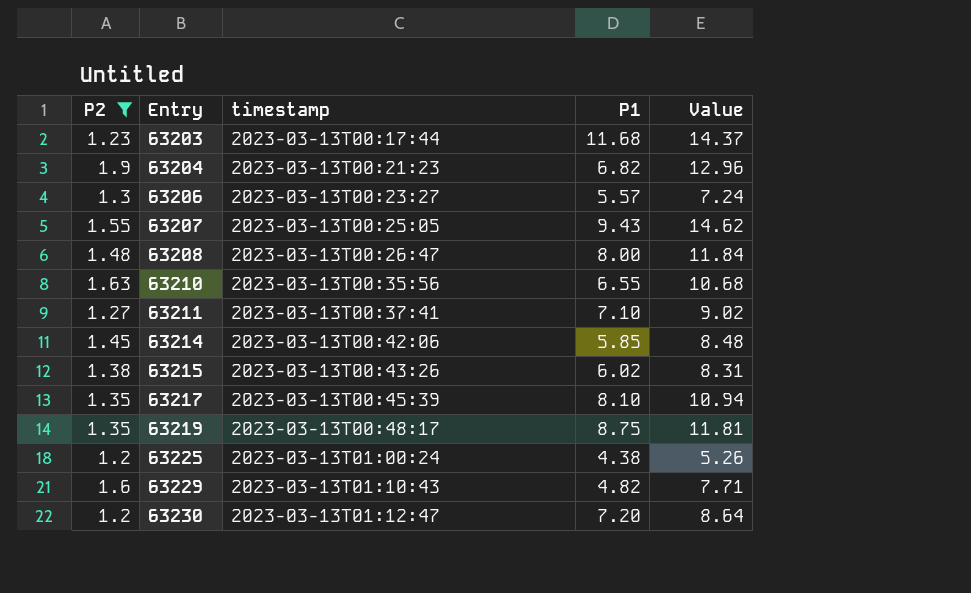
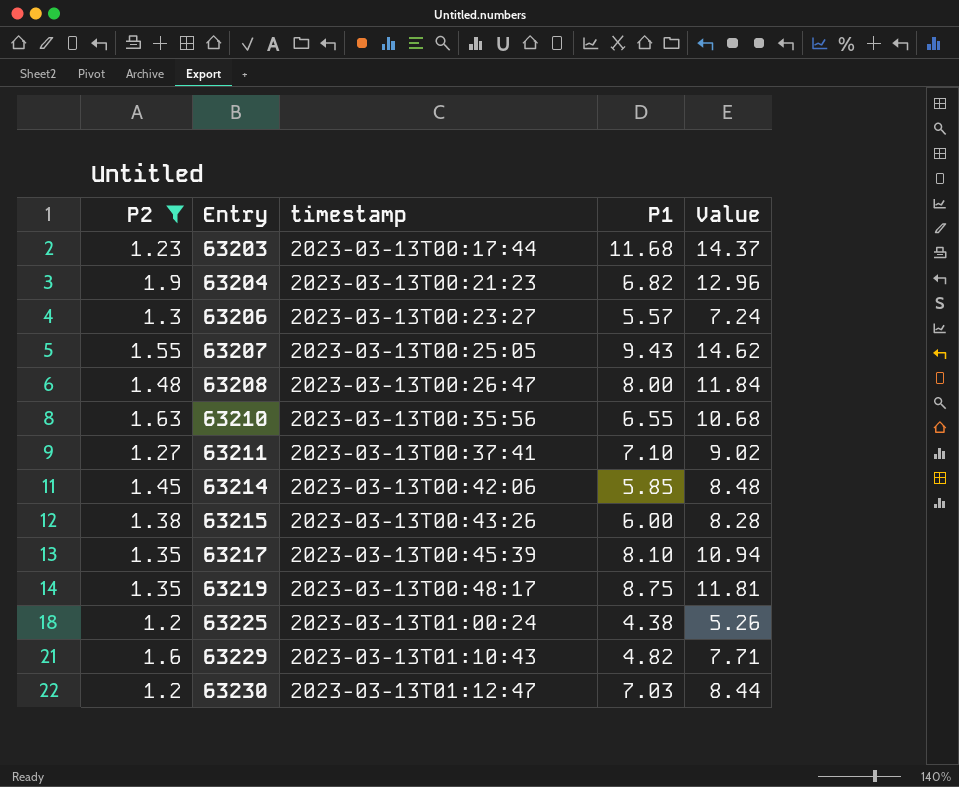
63215 | P1: 6.02 -> 6.00
63215 | Value: 8.31 -> 8.28
63230 | P1: 7.20 -> 7.03
63230 | Value: 8.64 -> 8.44

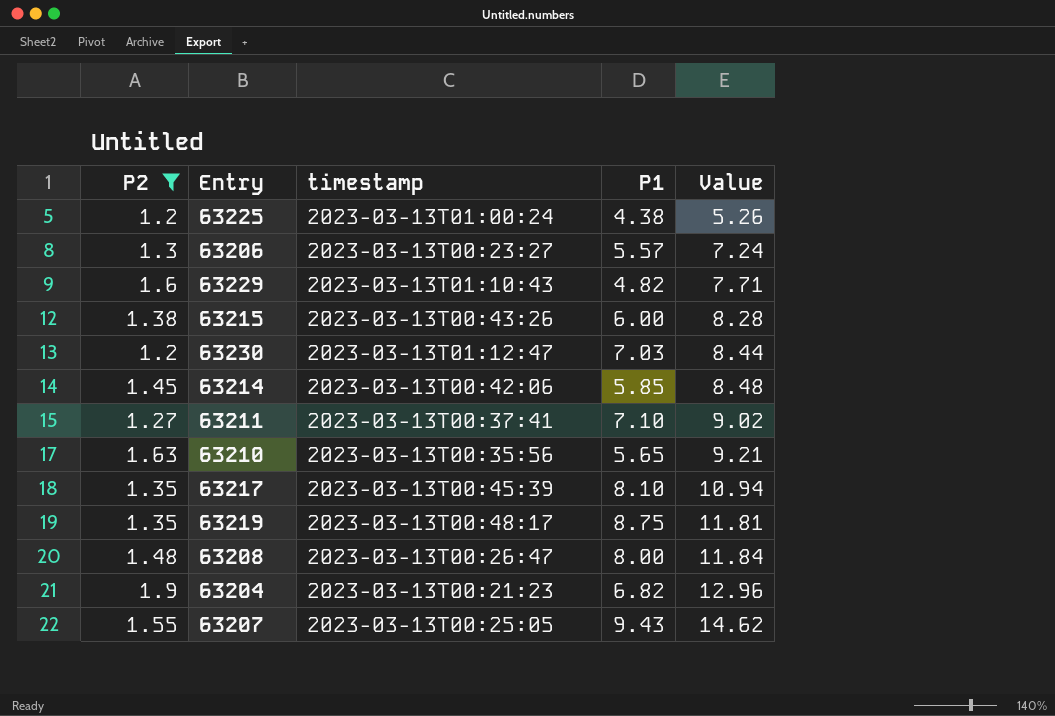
row order: Entry ascending -> Value ascending
row 63203: 1.23 | 2023-03-13T00:17:44 | 11.68 | 14.37 -> none
63210 | P1: 6.55 -> 5.65
63210 | Value: 10.68 -> 9.21

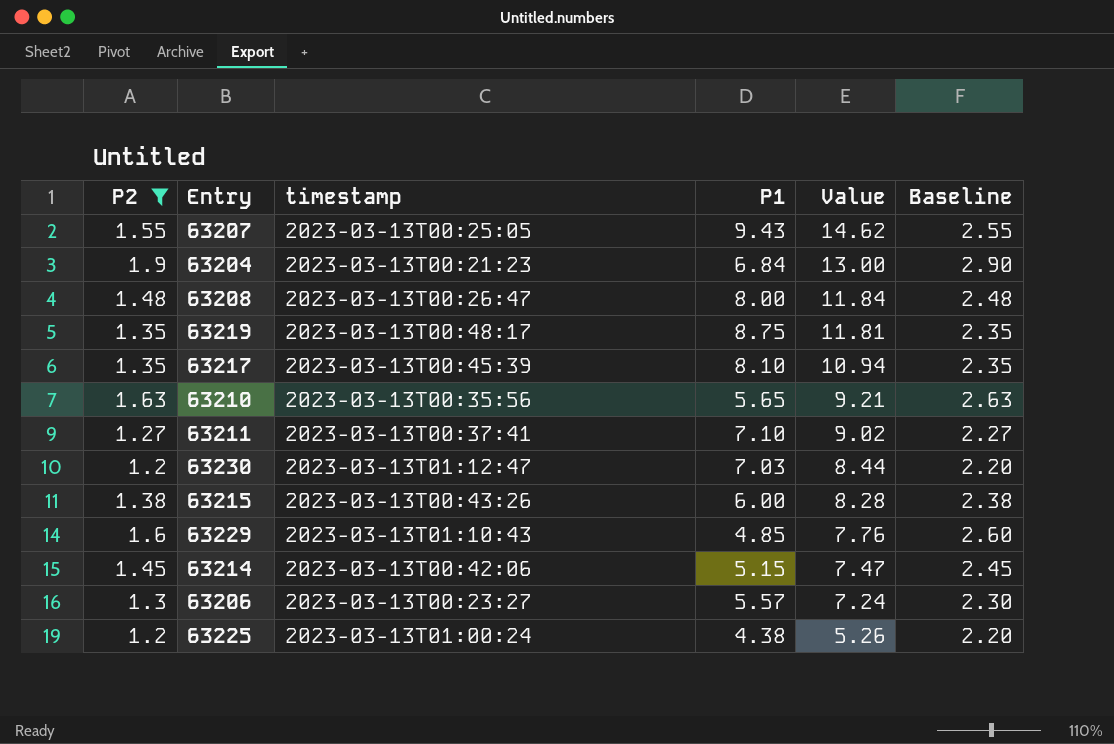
row order: Value ascending -> Value descending
column Baseline | formula: none -> [P2] + 1
63204 | P1: 6.82 -> 6.84
63204 | Value: 12.96 -> 13.00
63229 | P1: 4.82 -> 4.85
63229 | Value: 7.71 -> 7.76
63214 | P1: 5.85 -> 5.15
63214 | Value: 8.48 -> 7.47

